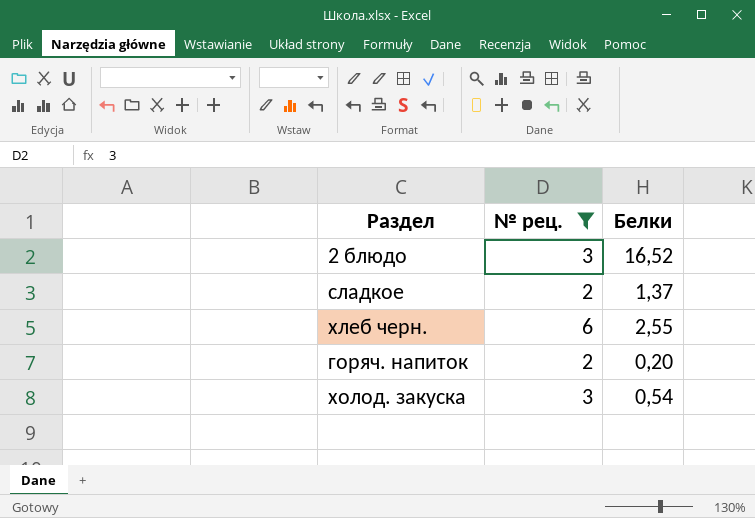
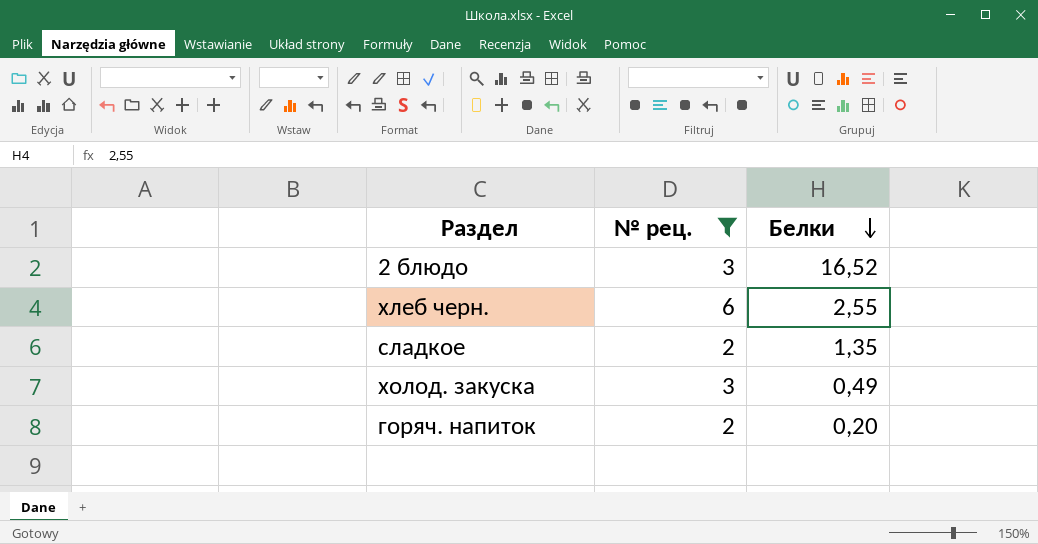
row order: none -> Белки descending
сладкое | Белки: 1,37 -> 1,35
холод. закуска | Белки: 0,54 -> 0,49

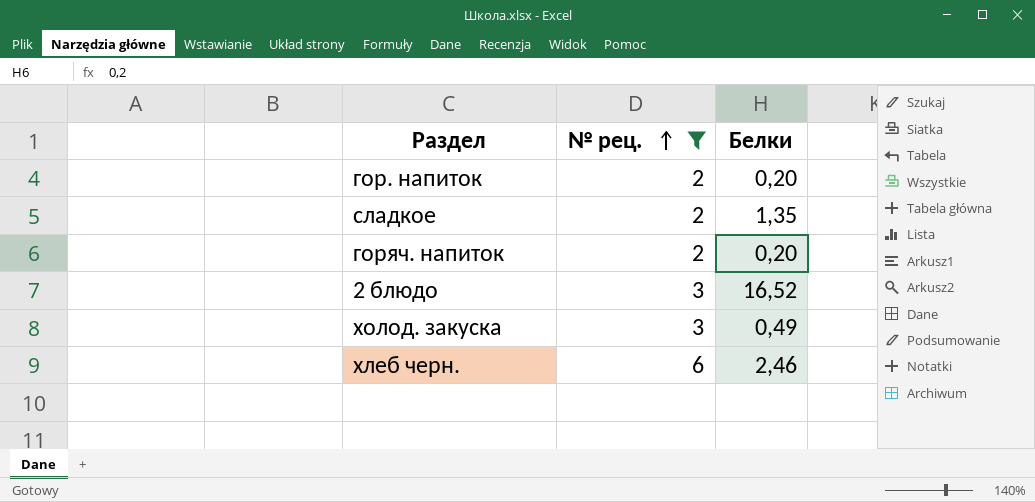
row order: Белки descending -> № рец. ascending
row гор. напиток: none -> 2 | 0,20
хлеб черн. | Белки: 2,55 -> 2,46

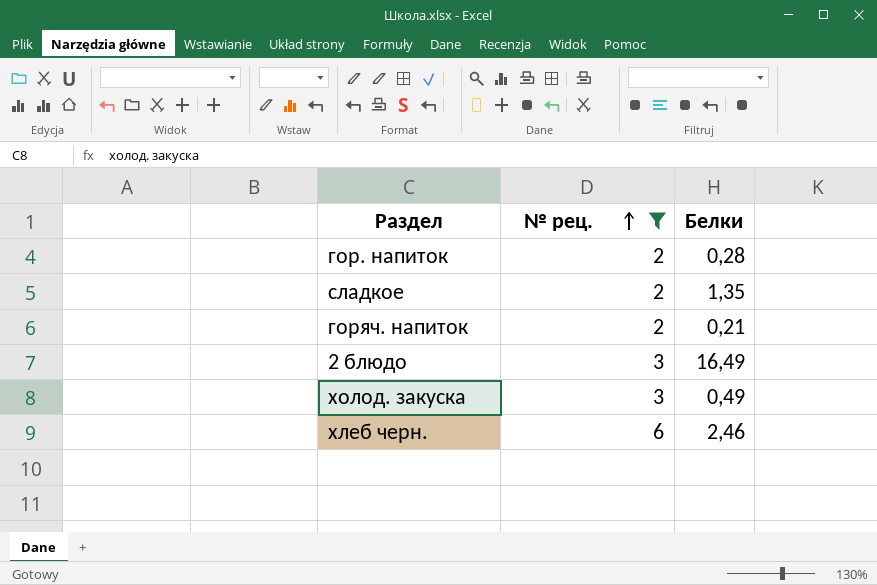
гор. напиток | Белки: 0,20 -> 0,28
горяч. напиток | Белки: 0,20 -> 0,21
2 блюдо | Белки: 16,52 -> 16,49

